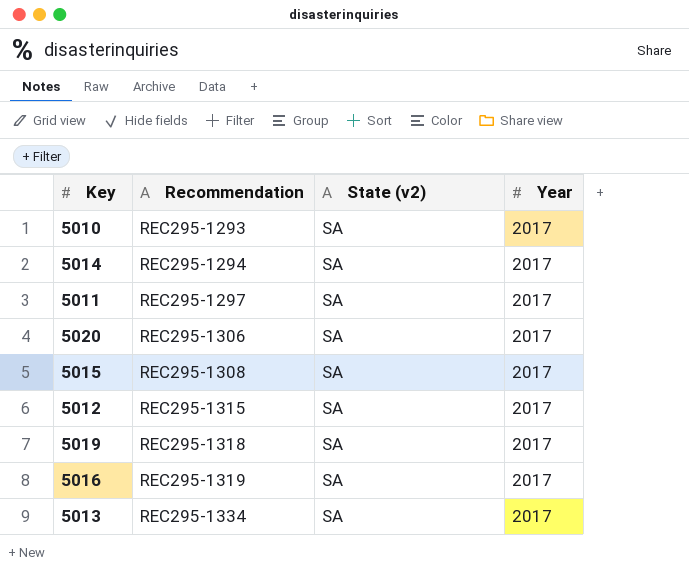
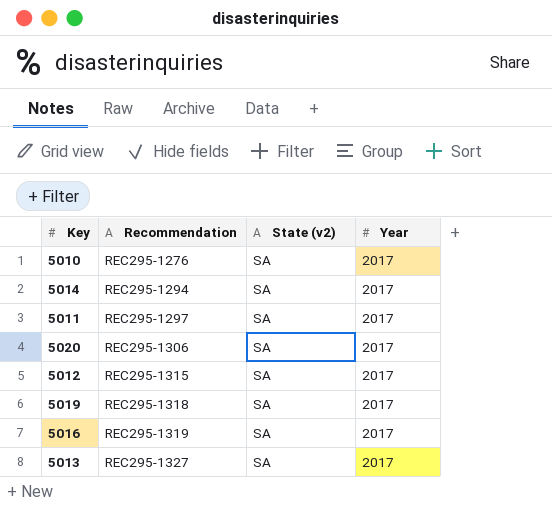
row 5015: REC295-1308 | SA | 2017 -> none
5010 | Recommendation: REC295-1293 -> REC295-1276
5013 | Recommendation: REC295-1334 -> REC295-1327

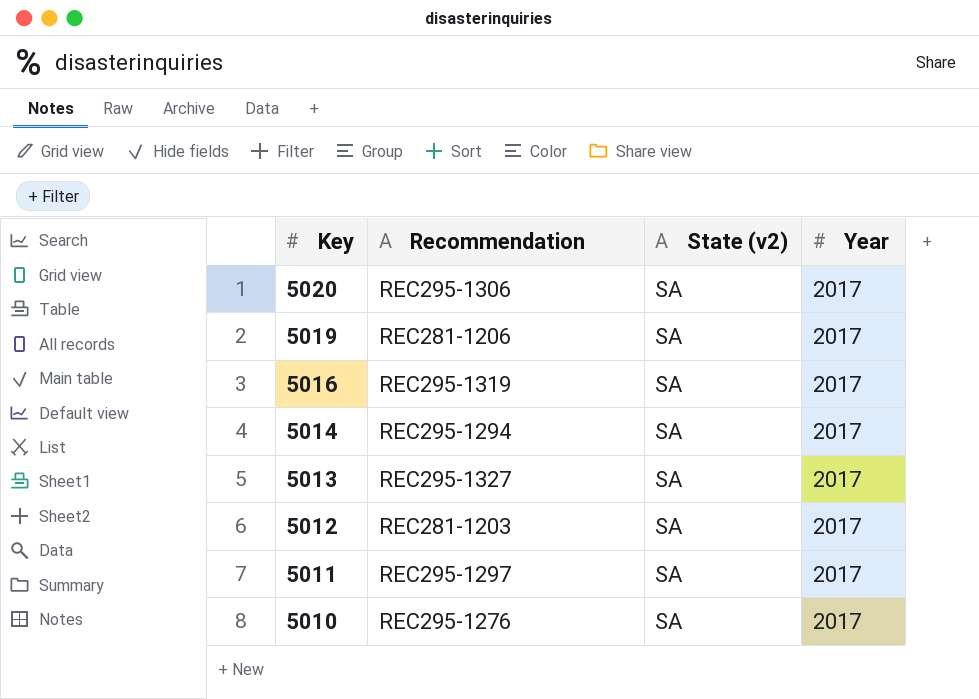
row order: Recommendation ascending -> Key descending
5019 | Recommendation: REC295-1318 -> REC281-1206
5012 | Recommendation: REC295-1315 -> REC281-1203

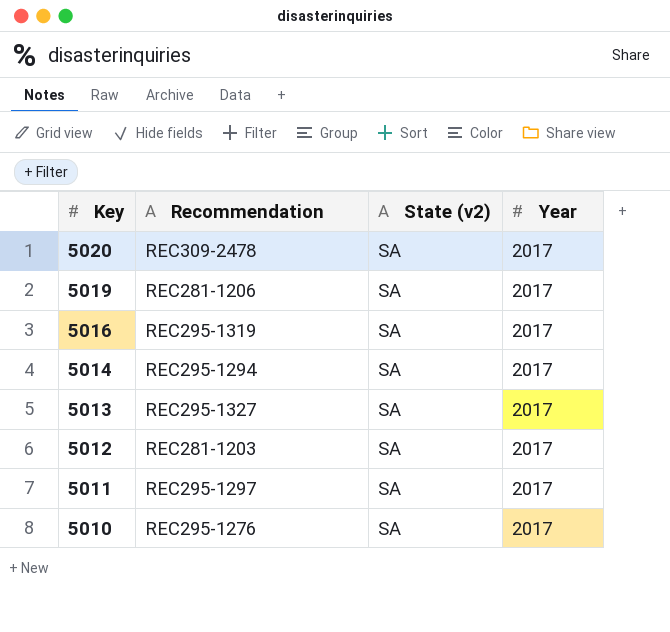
5020 | Recommendation: REC295-1306 -> REC309-2478

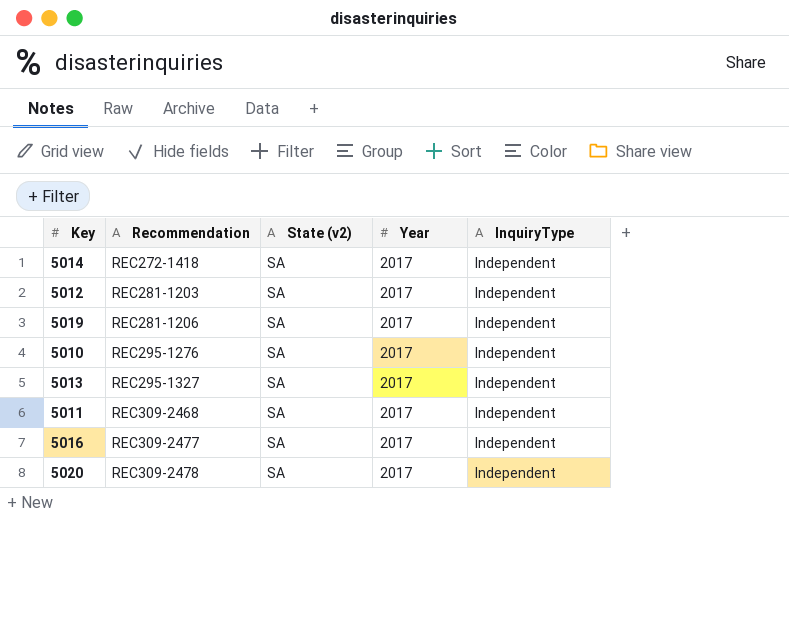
row order: Key descending -> Recommendation ascending
column InquiryType | position: none -> 5
5014 | Recommendation: REC295-1294 -> REC272-1418
5011 | Recommendation: REC295-1297 -> REC309-2468
5016 | Recommendation: REC295-1319 -> REC309-2477

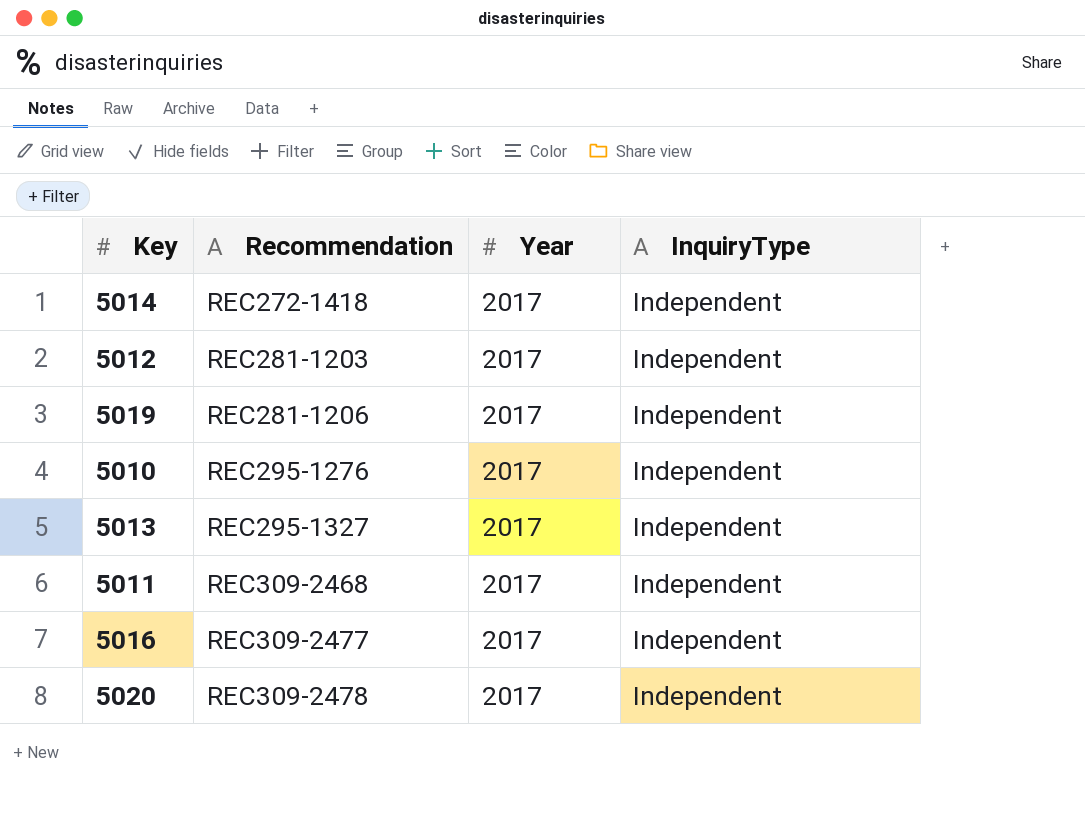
column State (v2) | position: 3 -> none

